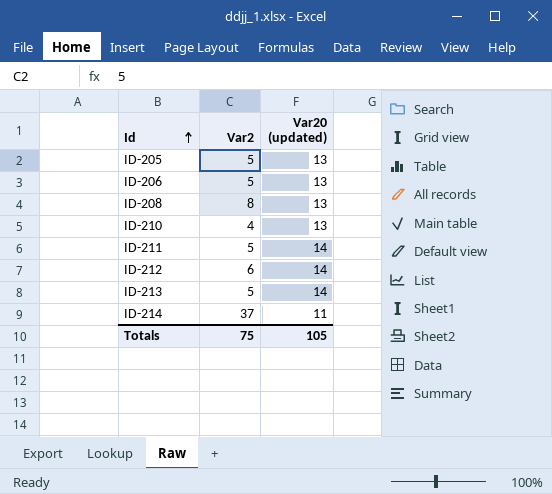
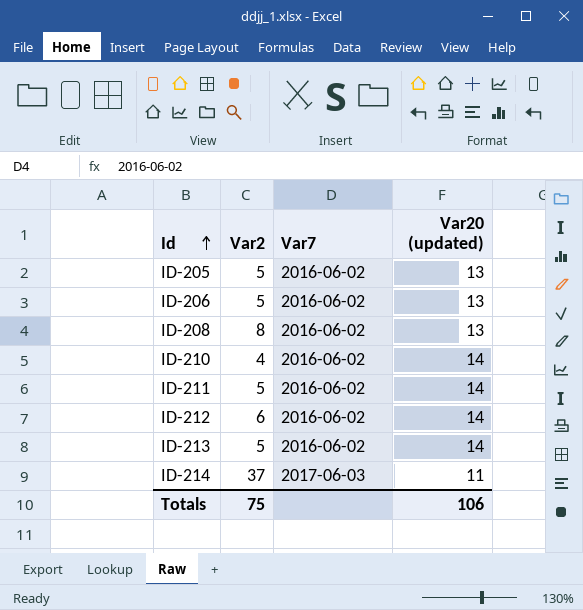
column Var7 | position: none -> 3
ID-210 | Var20 (updated): 13 -> 14
Totals | Var20 (updated): 105 -> 106

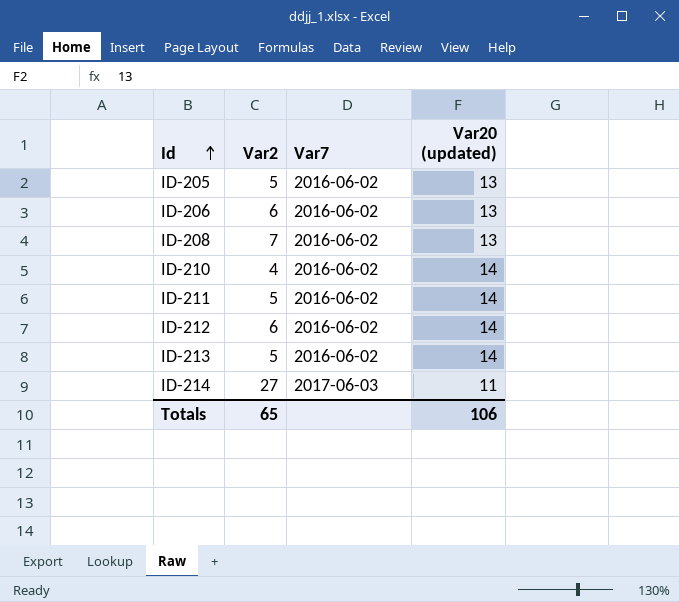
ID-206 | Var2: 5 -> 6
ID-208 | Var2: 8 -> 7
ID-214 | Var2: 37 -> 27
Totals | Var2: 75 -> 65

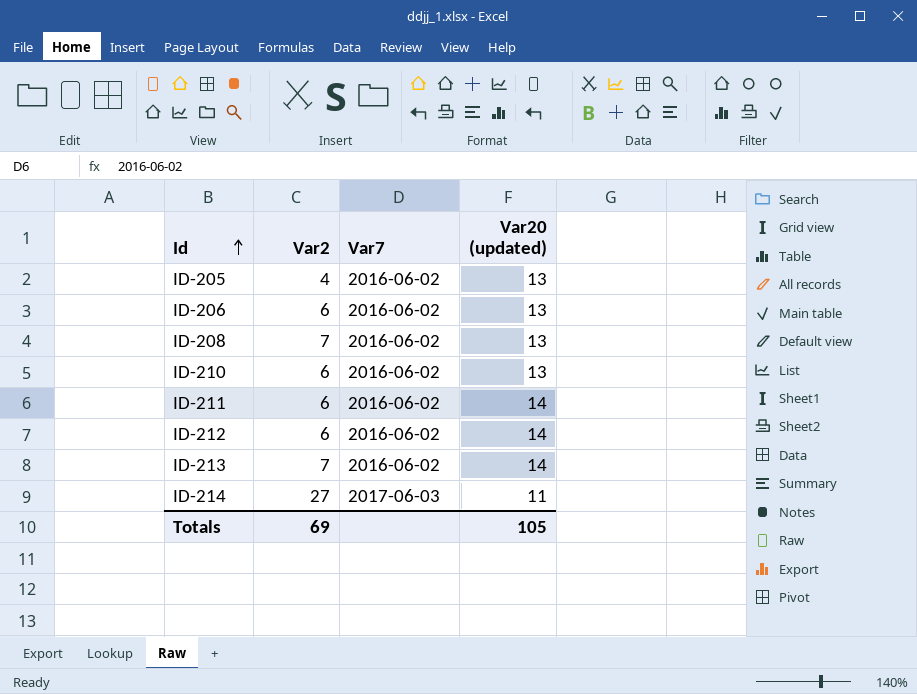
ID-205 | Var2: 5 -> 4
ID-210 | Var2: 4 -> 6
ID-210 | Var20 (updated): 14 -> 13
ID-211 | Var2: 5 -> 6
ID-213 | Var2: 5 -> 7
Totals | Var2: 65 -> 69
Totals | Var20 (updated): 106 -> 105

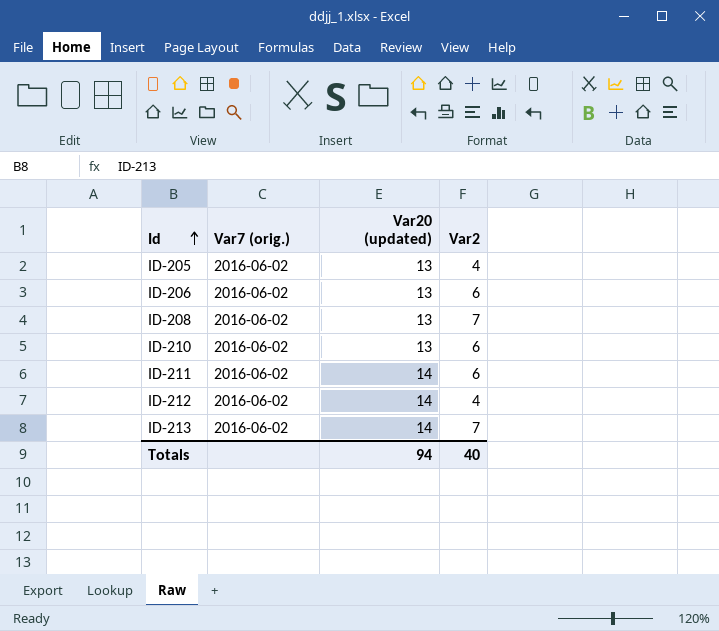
column name: Var7 -> Var7 (orig.)
column Var2 | position: 2 -> 4
row ID-214: 27 | 2017-06-03 | 11 -> none
ID-212 | Var2: 6 -> 4
Totals | Var20 (updated): 105 -> 94
Totals | Var2: 69 -> 40

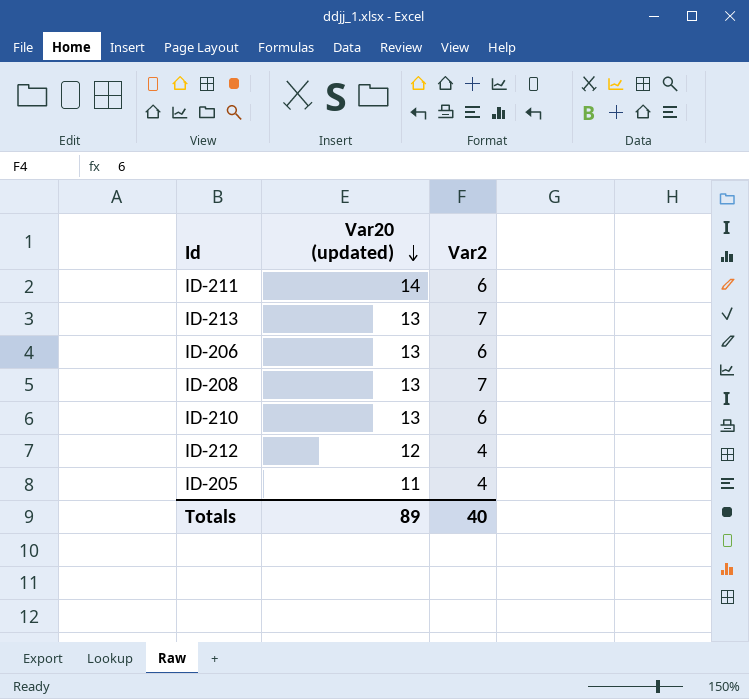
row order: Id ascending -> Var20 (updated) descending
column Var7 (orig.) | position: 2 -> none
ID-213 | Var20 (updated): 14 -> 13
ID-212 | Var20 (updated): 14 -> 12
ID-205 | Var20 (updated): 13 -> 11
Totals | Var20 (updated): 94 -> 89

